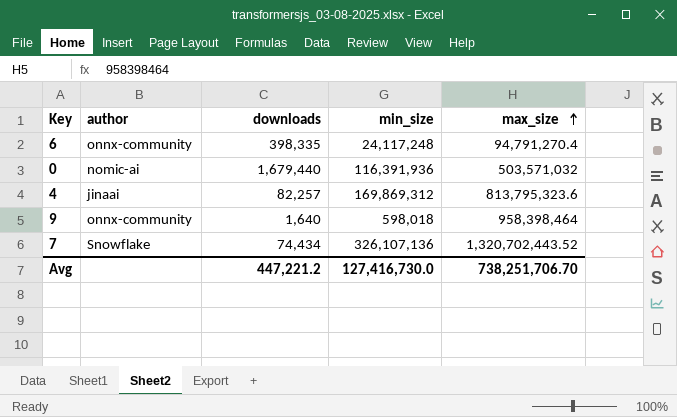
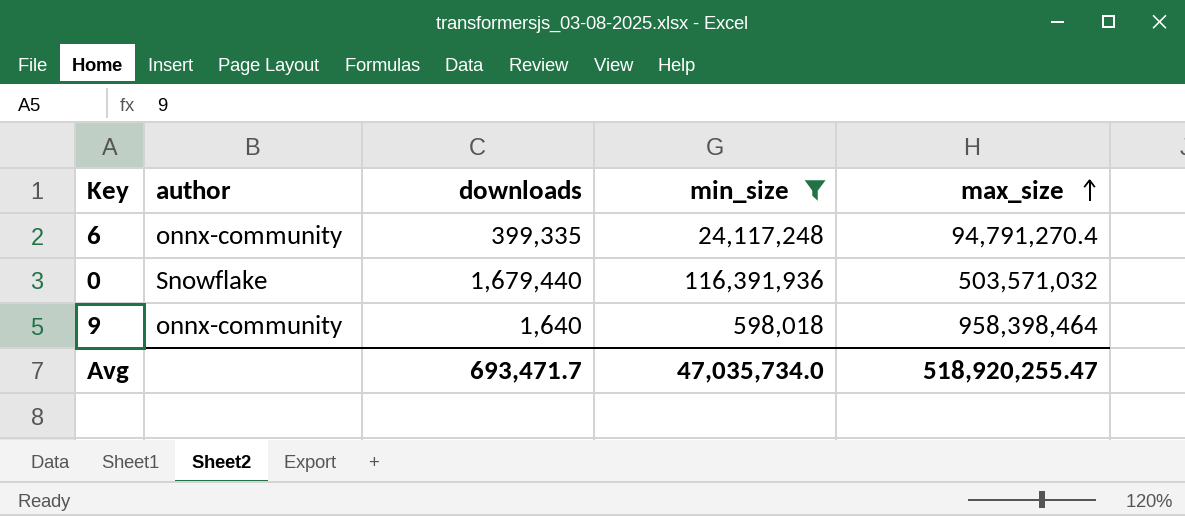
filter: none -> min_size <= 116,391,936
6 | downloads: 398,335 -> 399,335
0 | author: nomic-ai -> Snowflake
Avg | downloads: 447,221.2 -> 693,471.7
Avg | min_size: 127,416,730.0 -> 47,035,734.0
Avg | max_size: 738,251,706.70 -> 518,920,255.47

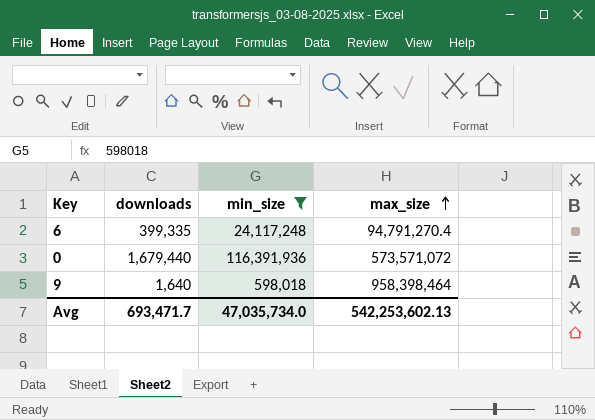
column author | position: 2 -> none
0 | max_size: 503,571,032 -> 573,571,072
Avg | max_size: 518,920,255.47 -> 542,253,602.13

